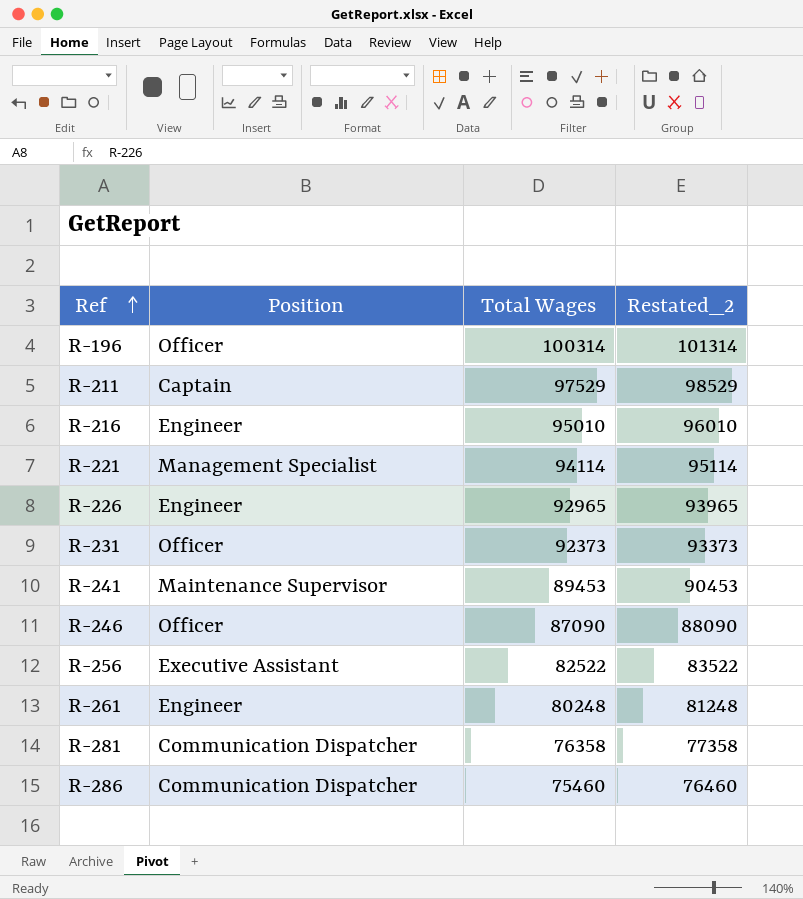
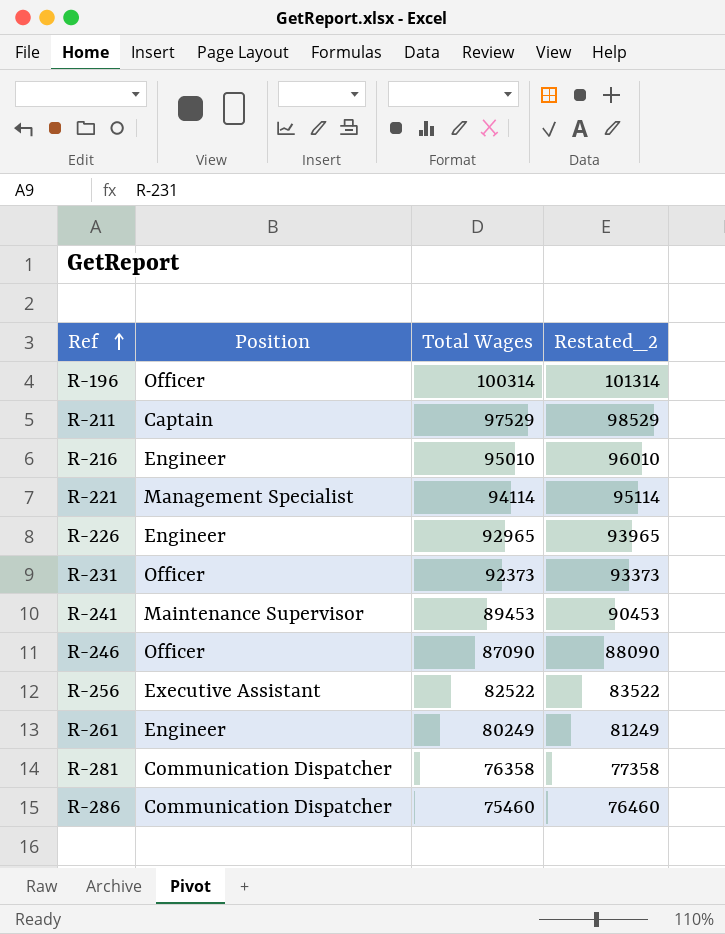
R-261 | Total Wages: 80248 -> 80249
R-261 | Restated_2: 81248 -> 81249

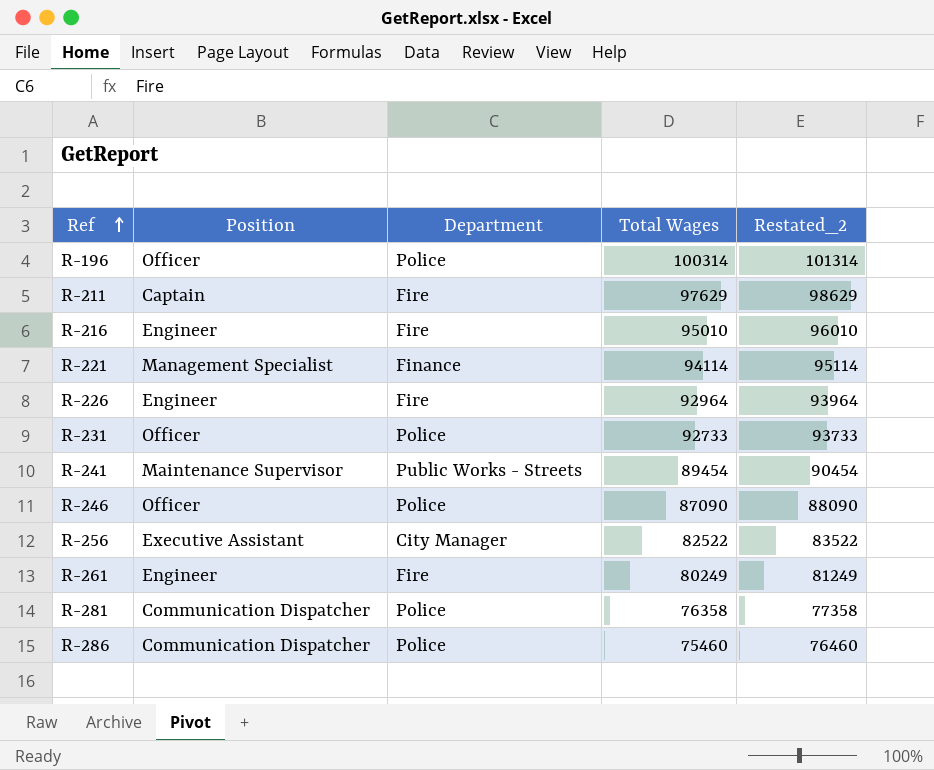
column Department | position: none -> 3
R-211 | Total Wages: 97529 -> 97629
R-211 | Restated_2: 98529 -> 98629
R-226 | Total Wages: 92965 -> 92964
R-226 | Restated_2: 93965 -> 93964
R-231 | Total Wages: 92373 -> 92733
R-231 | Restated_2: 93373 -> 93733
R-241 | Total Wages: 89453 -> 89454
R-241 | Restated_2: 90453 -> 90454

